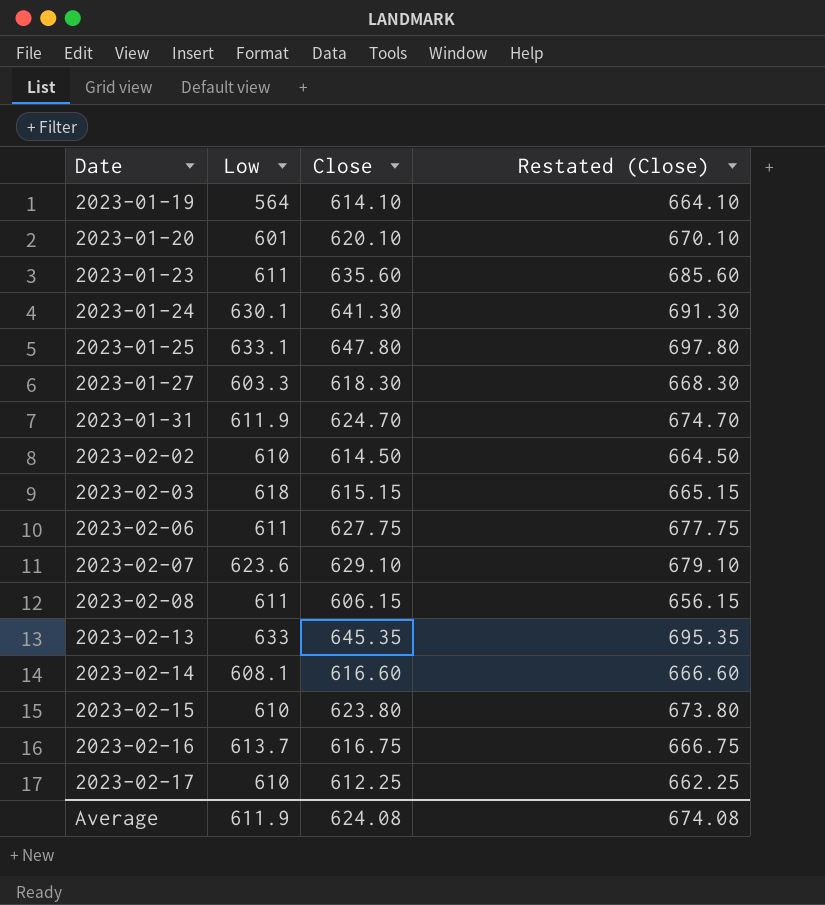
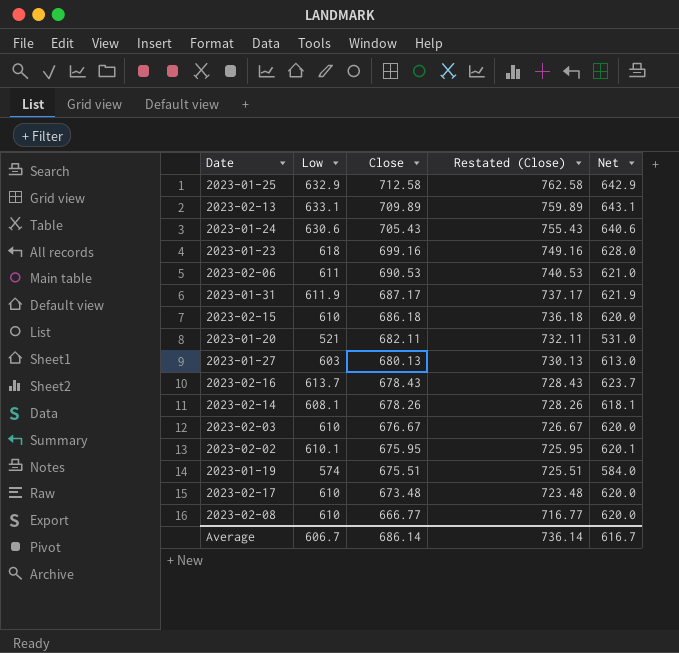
row order: Date ascending -> Close descending
column Net | formula: none -> [Low] + 10
row 2023-02-07: 623.6 | 629.10 | 679.10 -> none
2023-01-25 | Low: 633.1 -> 632.9
2023-01-25 | Close: 647.80 -> 712.58
2023-01-25 | Restated (Close): 697.80 -> 762.58
2023-02-13 | Low: 633 -> 633.1
2023-02-13 | Close: 645.35 -> 709.89
2023-02-13 | Restated (Close): 695.35 -> 759.89
2023-01-24 | Low: 630.1 -> 630.6
2023-01-24 | Close: 641.30 -> 705.43
2023-01-24 | Restated (Close): 691.30 -> 755.43
2023-01-23 | Low: 611 -> 618
2023-01-23 | Close: 635.60 -> 699.16
2023-01-23 | Restated (Close): 685.60 -> 749.16
2023-02-06 | Close: 627.75 -> 690.53
2023-02-06 | Restated (Close): 677.75 -> 740.53
2023-01-31 | Close: 624.70 -> 687.17
2023-01-31 | Restated (Close): 674.70 -> 737.17
2023-02-15 | Close: 623.80 -> 686.18
2023-02-15 | Restated (Close): 673.80 -> 736.18
2023-01-20 | Low: 601 -> 521
2023-01-20 | Close: 620.10 -> 682.11
2023-01-20 | Restated (Close): 670.10 -> 732.11
2023-01-27 | Low: 603.3 -> 603
2023-01-27 | Close: 618.30 -> 680.13
2023-01-27 | Restated (Close): 668.30 -> 730.13
2023-02-16 | Close: 616.75 -> 678.43
2023-02-16 | Restated (Close): 666.75 -> 728.43
2023-02-14 | Close: 616.60 -> 678.26
2023-02-14 | Restated (Close): 666.60 -> 728.26
2023-02-03 | Low: 618 -> 610
2023-02-03 | Close: 615.15 -> 676.67
2023-02-03 | Restated (Close): 665.15 -> 726.67
2023-02-02 | Low: 610 -> 610.1
2023-02-02 | Close: 614.50 -> 675.95
2023-02-02 | Restated (Close): 664.50 -> 725.95
2023-01-19 | Low: 564 -> 574
2023-01-19 | Close: 614.10 -> 675.51
2023-01-19 | Restated (Close): 664.10 -> 725.51
2023-02-17 | Close: 612.25 -> 673.48
2023-02-17 | Restated (Close): 662.25 -> 723.48
2023-02-08 | Low: 611 -> 610
2023-02-08 | Close: 606.15 -> 666.77
2023-02-08 | Restated (Close): 656.15 -> 716.77
Average | Low: 611.9 -> 606.7
Average | Close: 624.08 -> 686.14
Average | Restated (Close): 674.08 -> 736.14

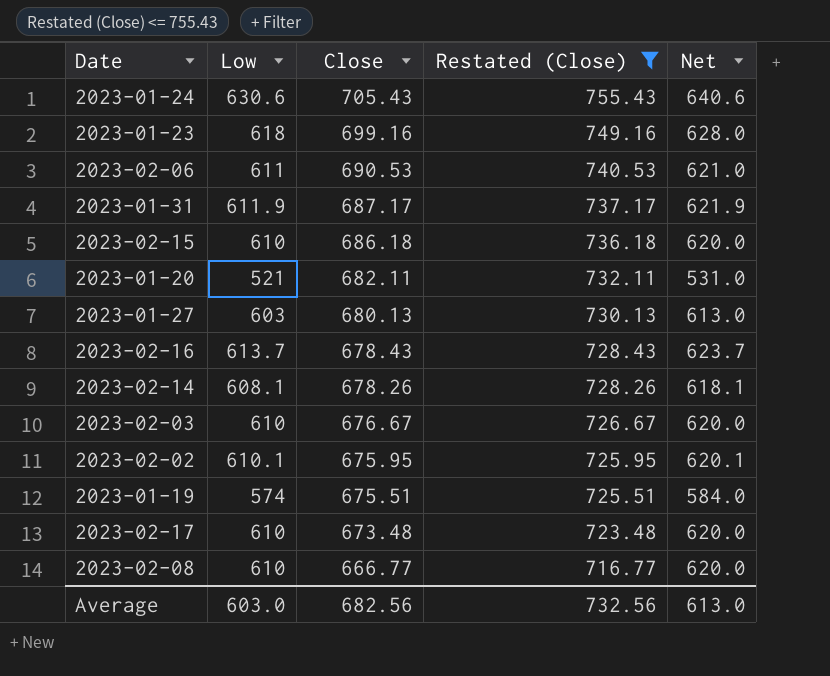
filter: none -> Restated (Close) <= 755.43
Average | Low: 606.7 -> 603.0
Average | Close: 686.14 -> 682.56
Average | Restated (Close): 736.14 -> 732.56
Average | Net: 616.7 -> 613.0

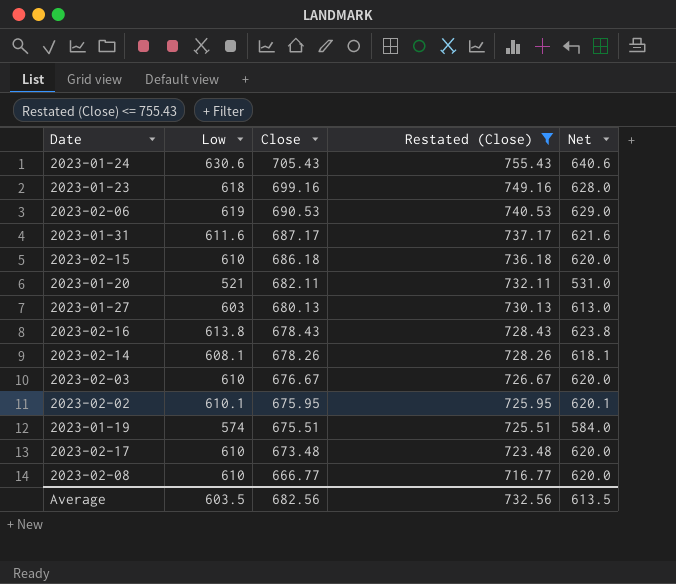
2023-02-06 | Low: 611 -> 619
2023-02-06 | Net: 621.0 -> 629.0
2023-01-31 | Low: 611.9 -> 611.6
2023-01-31 | Net: 621.9 -> 621.6
2023-02-16 | Low: 613.7 -> 613.8
2023-02-16 | Net: 623.7 -> 623.8
Average | Low: 603.0 -> 603.5
Average | Net: 613.0 -> 613.5

